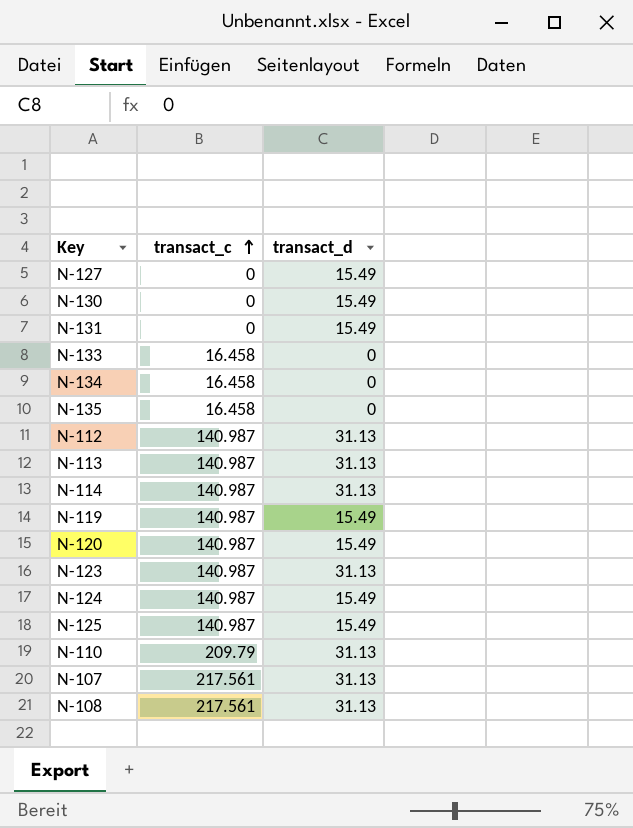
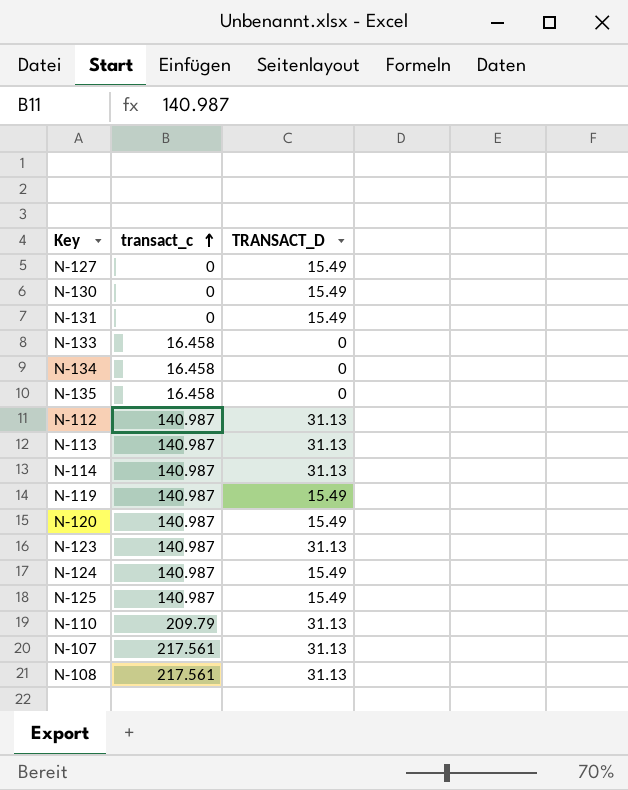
column name: transact_d -> TRANSACT_D

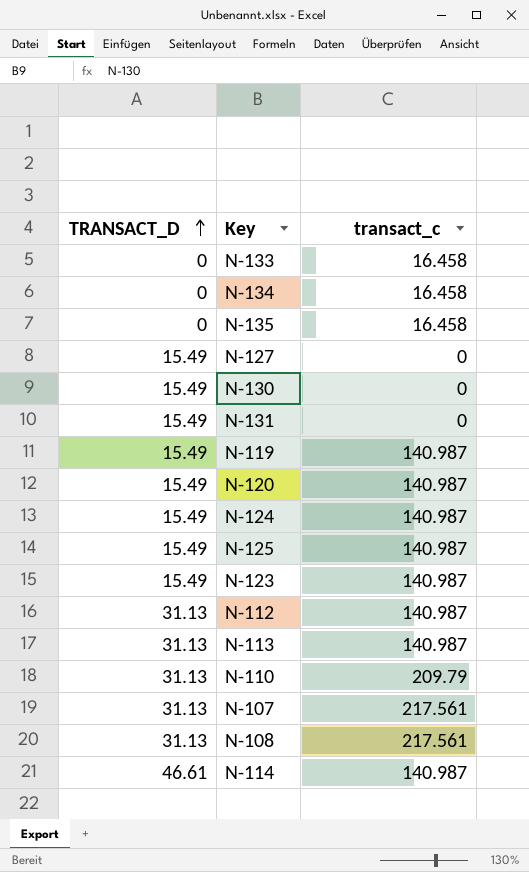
row order: transact_c ascending -> TRANSACT_D ascending
column TRANSACT_D | position: 3 -> 1
N-123 | TRANSACT_D: 31.13 -> 15.49
N-114 | TRANSACT_D: 31.13 -> 46.61

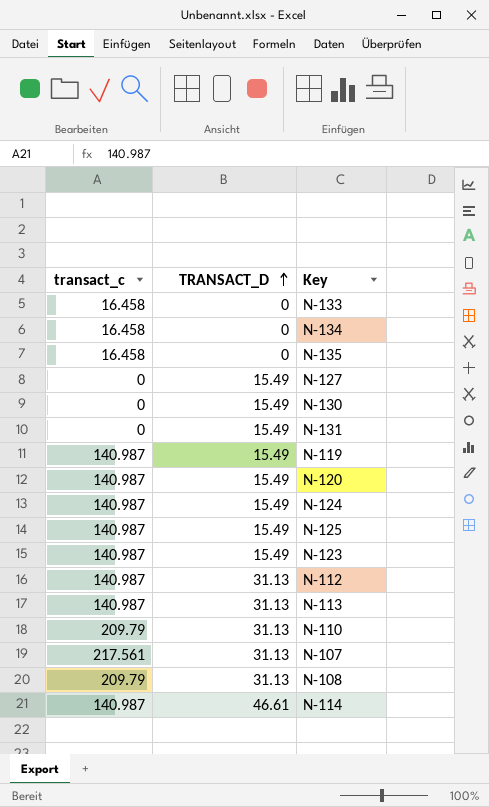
column transact_c | position: 3 -> 1
N-108 | transact_c: 217.561 -> 209.79

